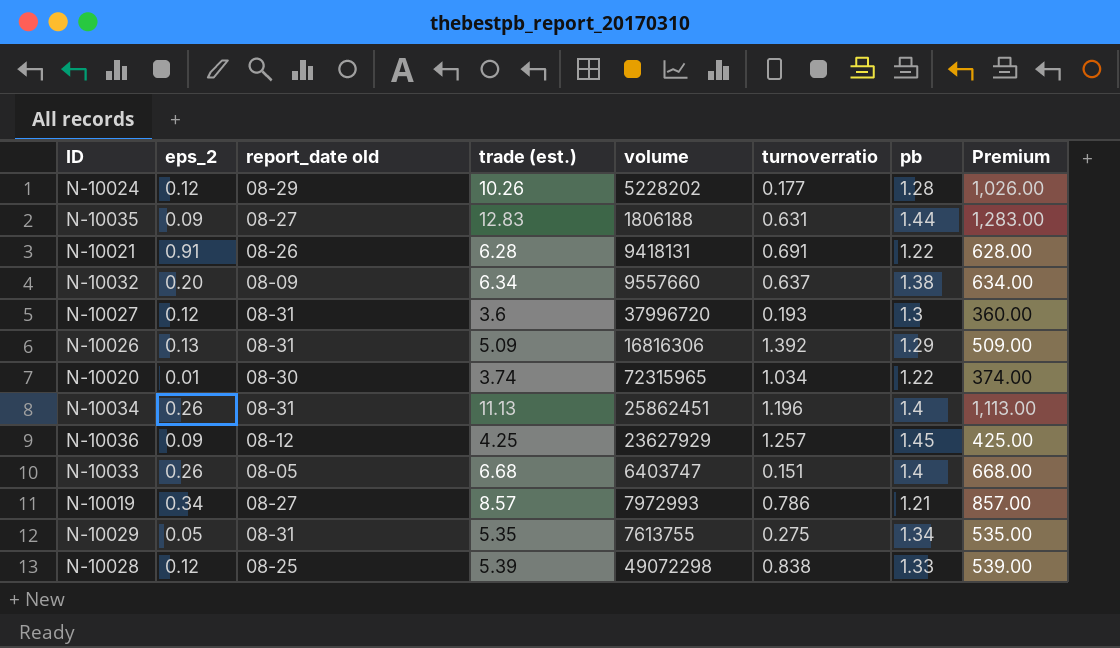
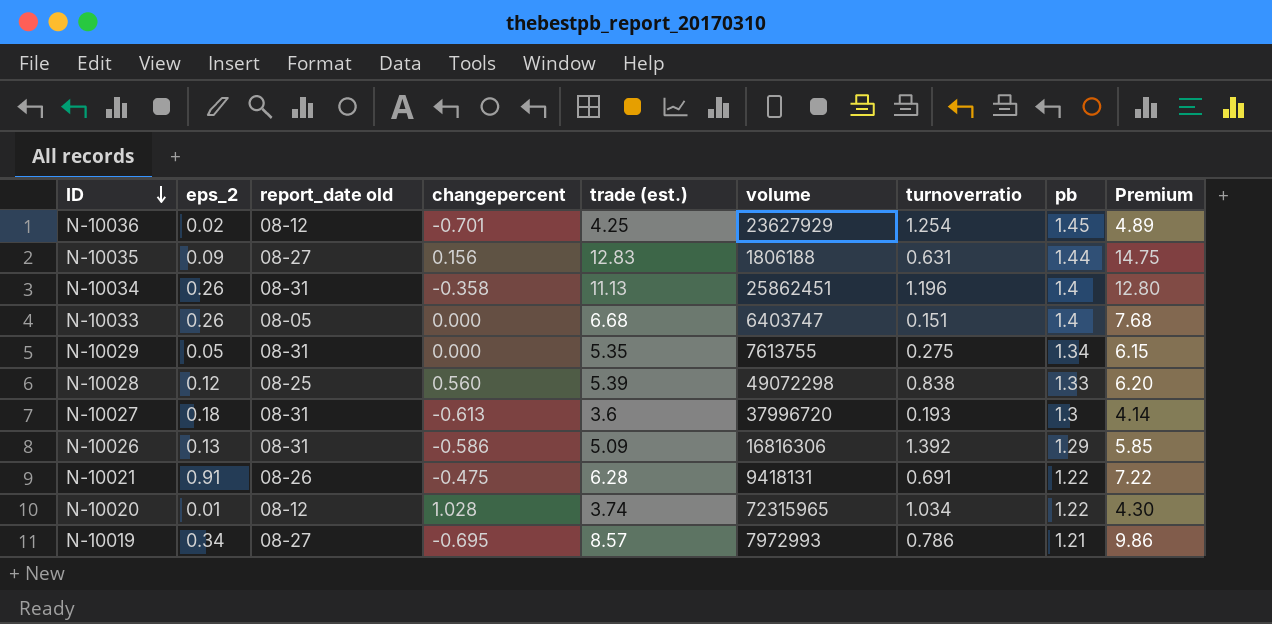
row order: none -> ID descending
column changepercent | position: none -> 4
column Premium | formula: [trade (est.)] * 100 -> [trade (est.)] * 1.15
row N-10024: 0.12 | 08-29 | 10.26 | 5228202 | 0.177 | 1.28 | 1,026.00 -> none
row N-10032: 0.20 | 08-09 | 6.34 | 9557660 | 0.637 | 1.38 | 634.00 -> none
N-10036 | eps_2: 0.09 -> 0.02
N-10036 | turnoverratio: 1.257 -> 1.254
N-10027 | eps_2: 0.12 -> 0.18
N-10020 | report_date old: 08-30 -> 08-12

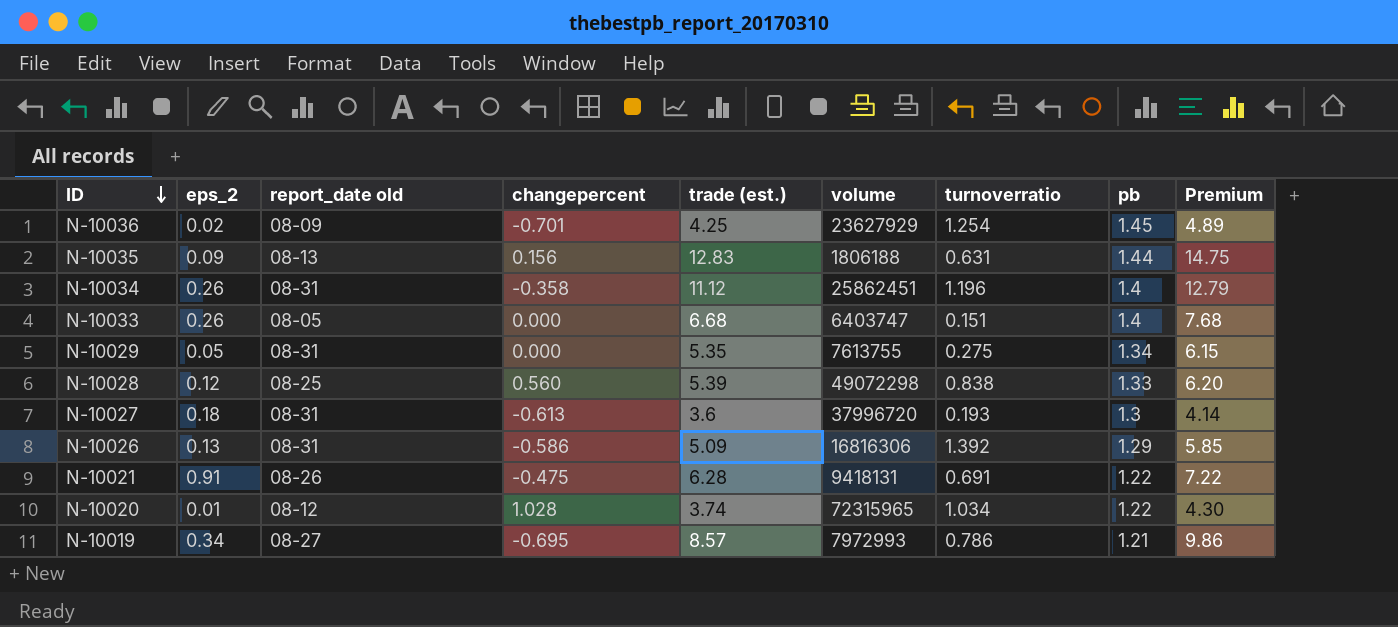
N-10036 | report_date old: 08-12 -> 08-09
N-10035 | report_date old: 08-27 -> 08-13
N-10034 | trade (est.): 11.13 -> 11.12
N-10034 | Premium: 12.80 -> 12.79

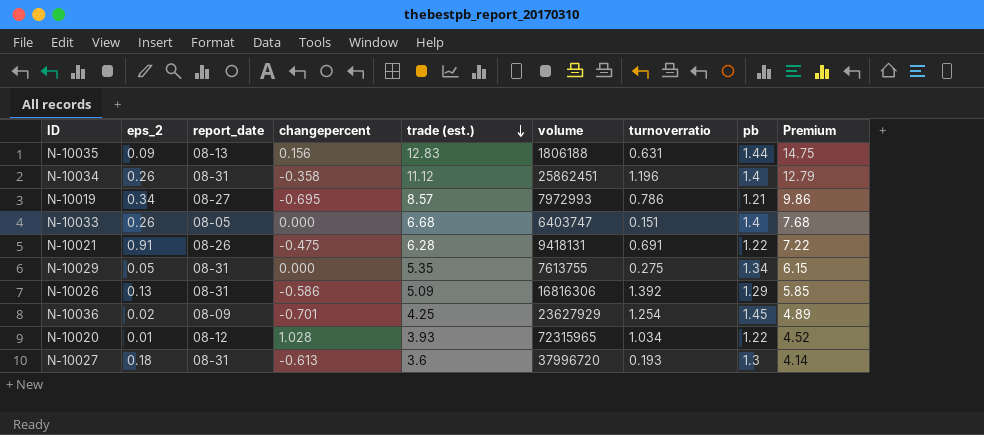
row order: ID descending -> trade (est.) descending
column name: report_date old -> report_date
row N-10028: 0.12 | 08-25 | 0.560 | 5.39 | 49072298 | 0.838 | 1.33 | 6.20 -> none
N-10020 | trade (est.): 3.74 -> 3.93
N-10020 | Premium: 4.30 -> 4.52

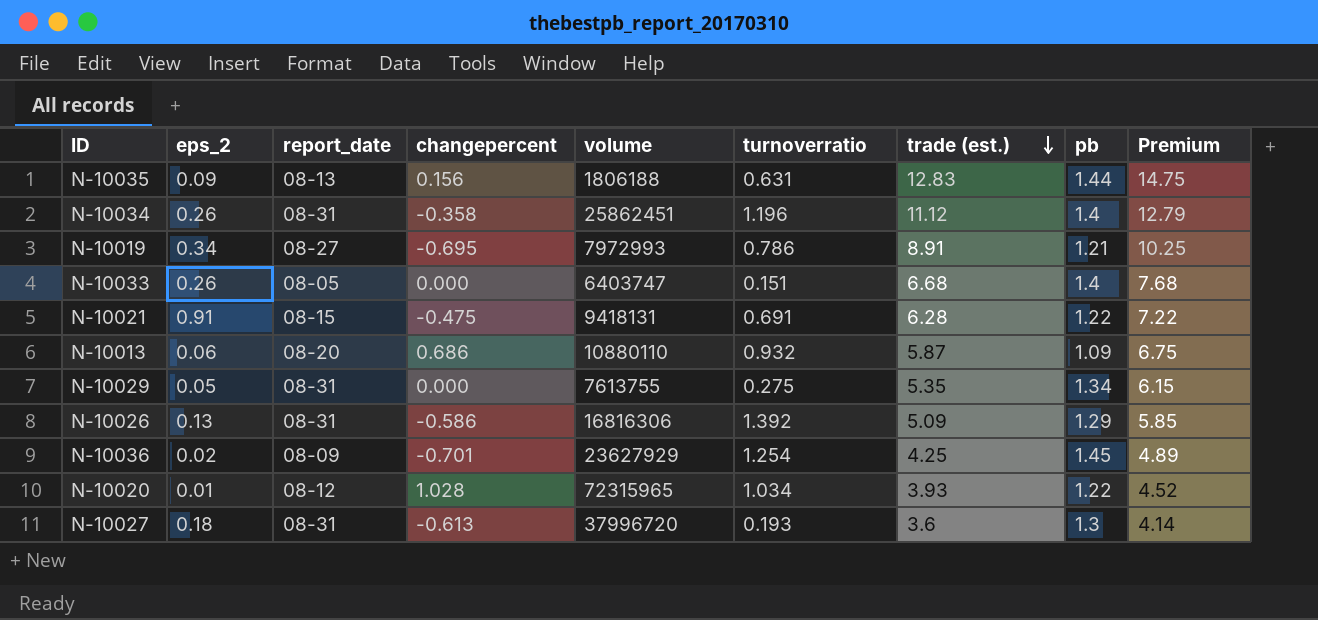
column trade (est.) | position: 5 -> 7
N-10019 | trade (est.): 8.57 -> 8.91
N-10019 | Premium: 9.86 -> 10.25
N-10021 | report_date: 08-26 -> 08-15
row N-10013: none -> 0.06 | 08-20 | 0.686 | 10880110 | 0.932 | 5.87 | 1.09 | 6.75

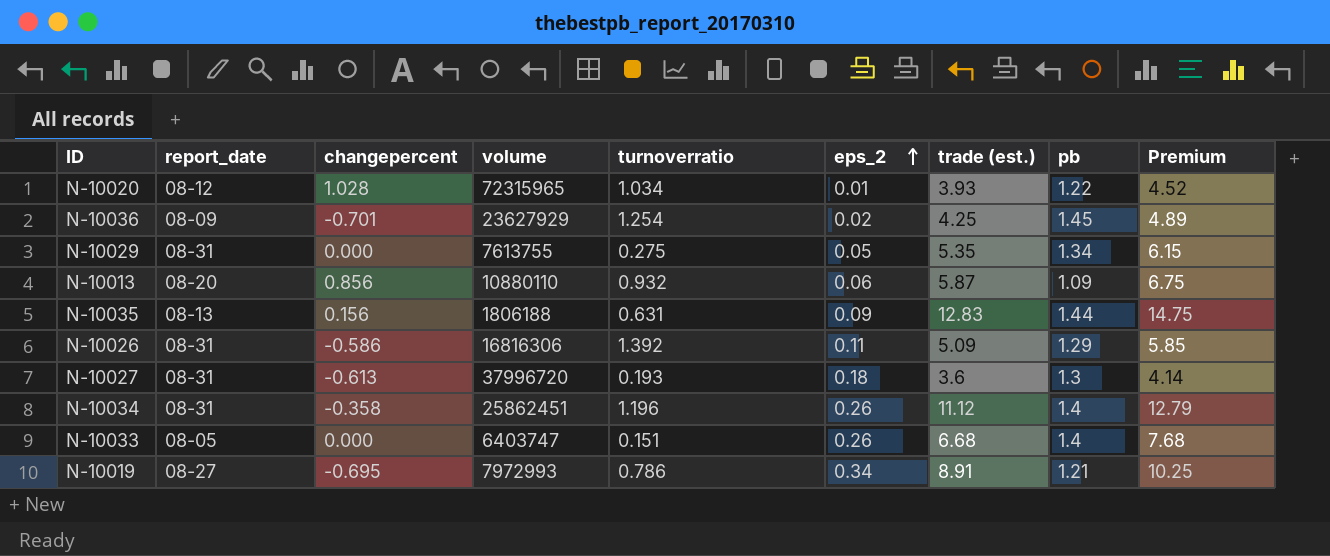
row order: trade (est.) descending -> eps_2 ascending
column eps_2 | position: 2 -> 6
row N-10021: 0.91 | 08-15 | -0.475 | 9418131 | 0.691 | 6.28 | 1.22 | 7.22 -> none
N-10013 | changepercent: 0.686 -> 0.856
N-10026 | eps_2: 0.13 -> 0.11

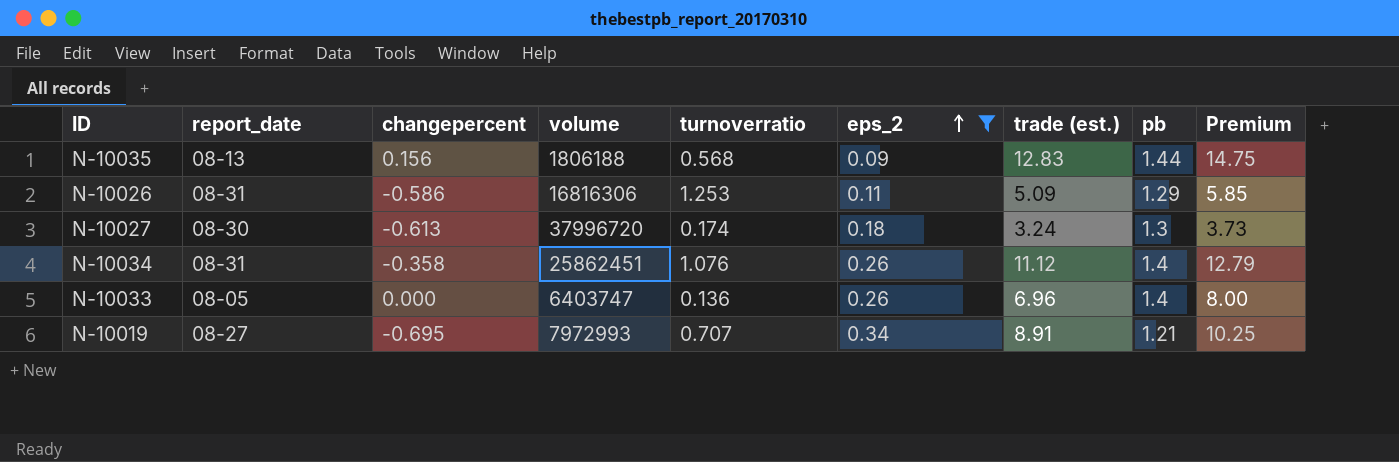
filter: none -> eps_2 >= 0.09
N-10035 | turnoverratio: 0.631 -> 0.568
N-10026 | turnoverratio: 1.392 -> 1.253
N-10027 | report_date: 08-31 -> 08-30
N-10027 | turnoverratio: 0.193 -> 0.174
N-10027 | trade (est.): 3.6 -> 3.24
N-10027 | Premium: 4.14 -> 3.73
N-10034 | turnoverratio: 1.196 -> 1.076
N-10033 | turnoverratio: 0.151 -> 0.136
N-10033 | trade (est.): 6.68 -> 6.96
N-10033 | Premium: 7.68 -> 8.00
N-10019 | turnoverratio: 0.786 -> 0.707

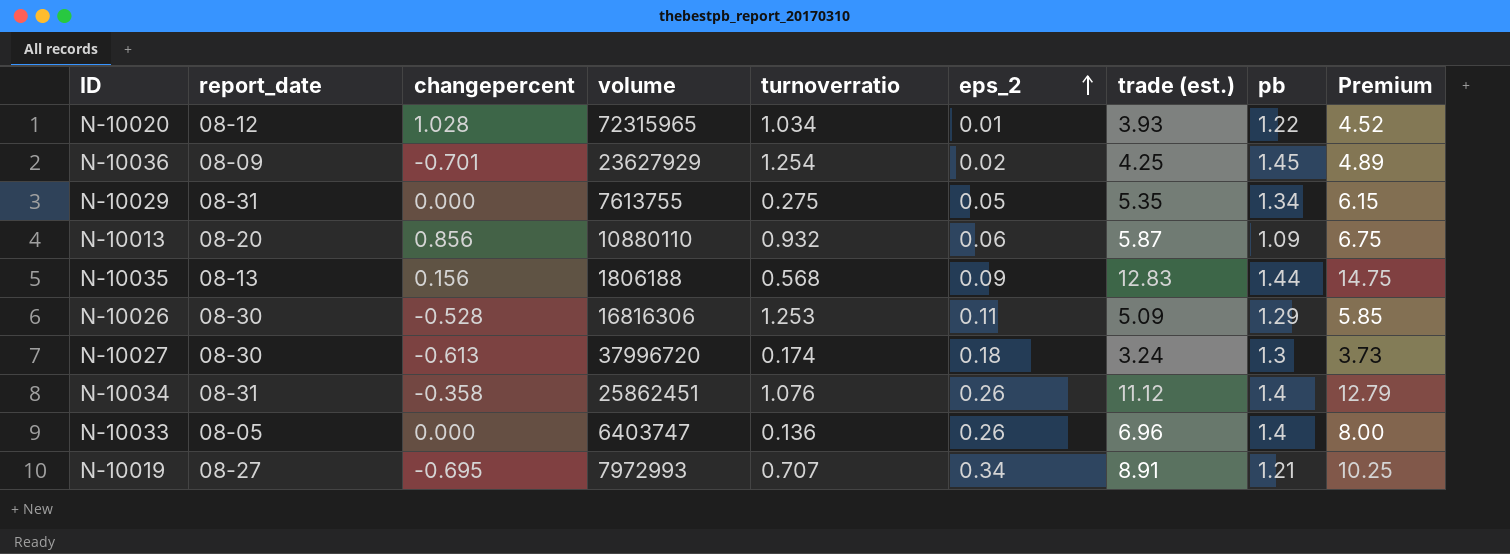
filter: eps_2 >= 0.09 -> none
N-10026 | report_date: 08-31 -> 08-30
N-10026 | changepercent: -0.586 -> -0.528

